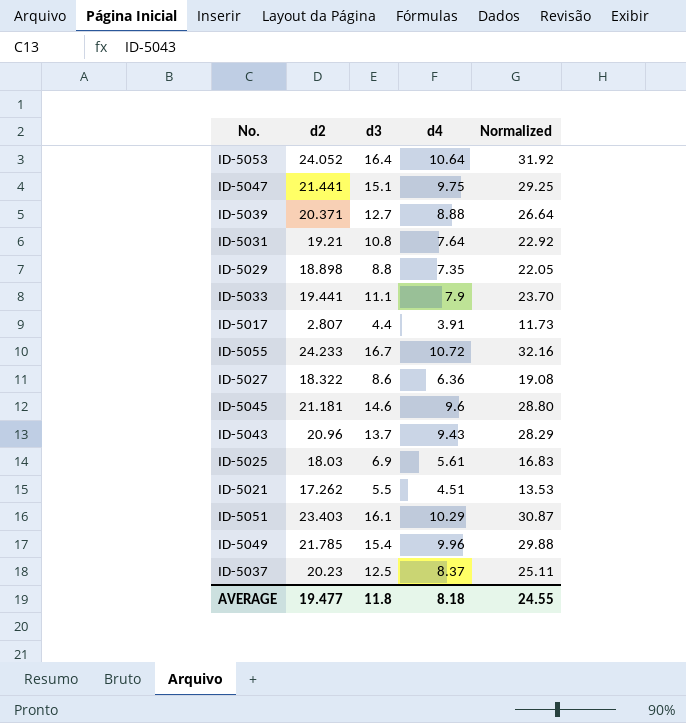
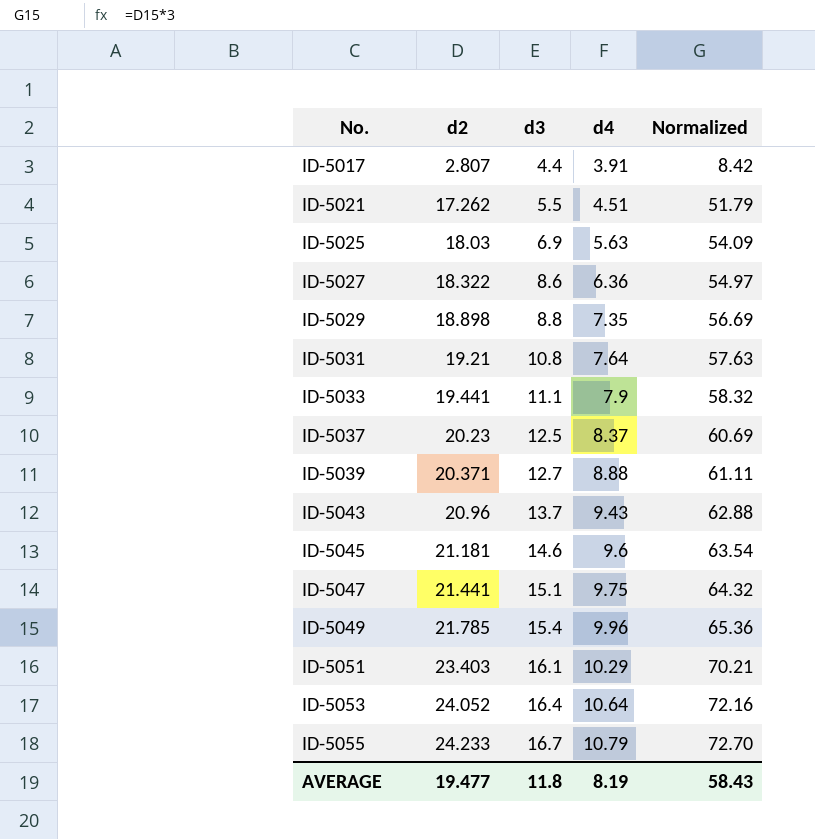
row order: none -> No. ascending
column Normalized | formula: [d4] * 3 -> [d2] * 3
ID-5025 | d4: 5.61 -> 5.63
ID-5055 | d4: 10.72 -> 10.79
AVERAGE | d4: 8.18 -> 8.19
AVERAGE | Normalized: 24.55 -> 58.43

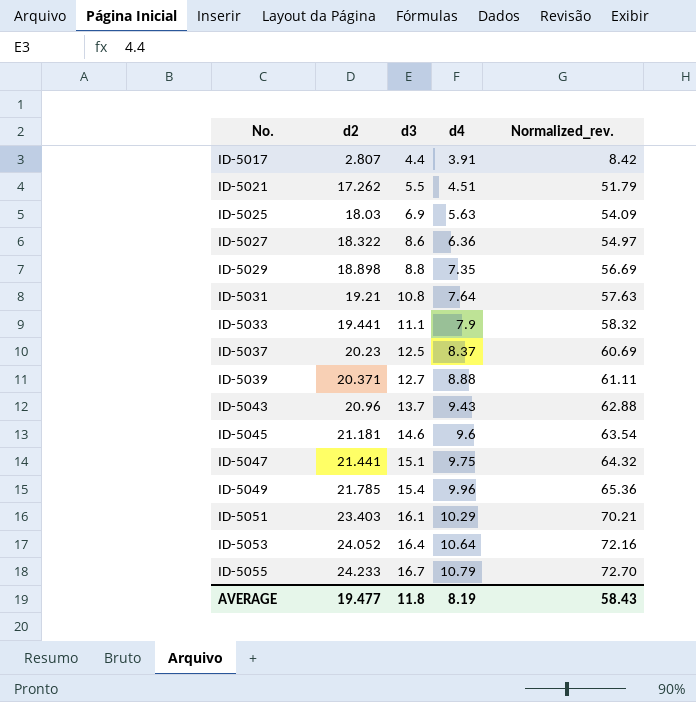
column name: Normalized -> Normalized_rev.

